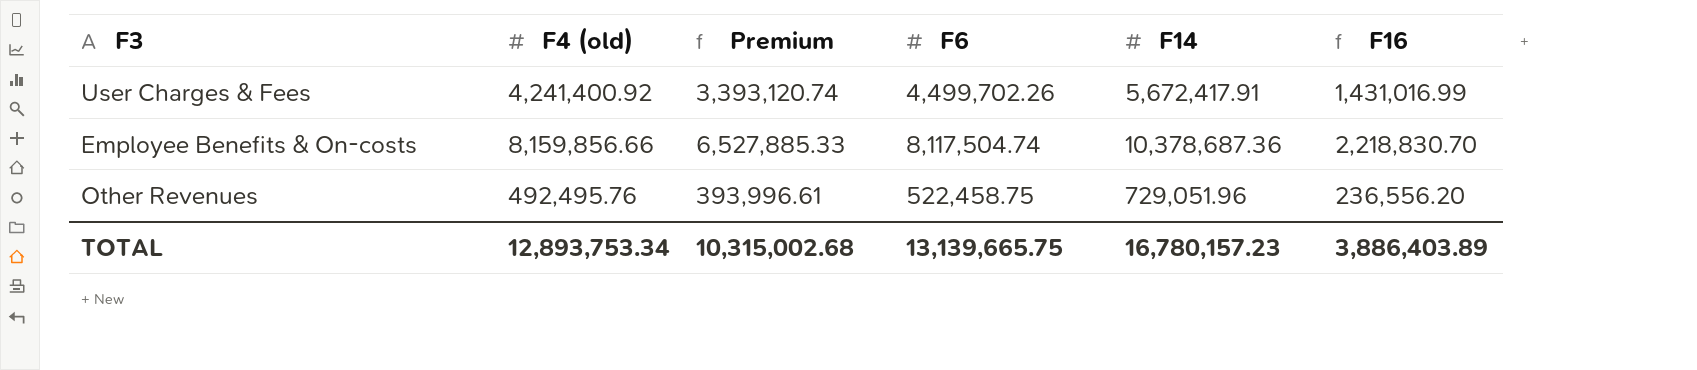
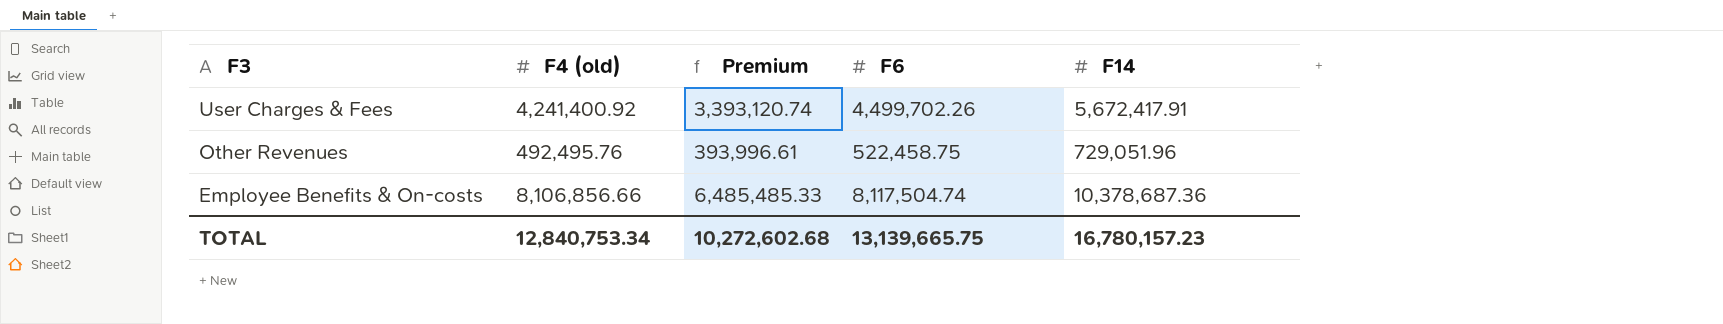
row order: none -> F3 descending
column F16 | formula: [F14] - [F4 (old)] -> none
Employee Benefits & On-costs | F4 (old): 8,159,856.66 -> 8,106,856.66
Employee Benefits & On-costs | Premium: 6,527,885.33 -> 6,485,485.33
TOTAL | F4 (old): 12,893,753.34 -> 12,840,753.34
TOTAL | Premium: 10,315,002.68 -> 10,272,602.68

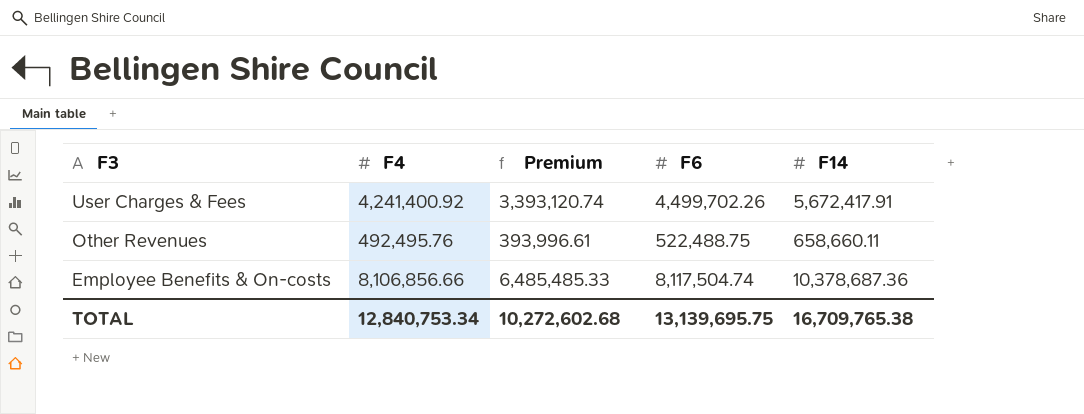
column name: F4 (old) -> F4
Other Revenues | F6: 522,458.75 -> 522,488.75
Other Revenues | F14: 729,051.96 -> 658,660.11
TOTAL | F6: 13,139,665.75 -> 13,139,695.75
TOTAL | F14: 16,780,157.23 -> 16,709,765.38

